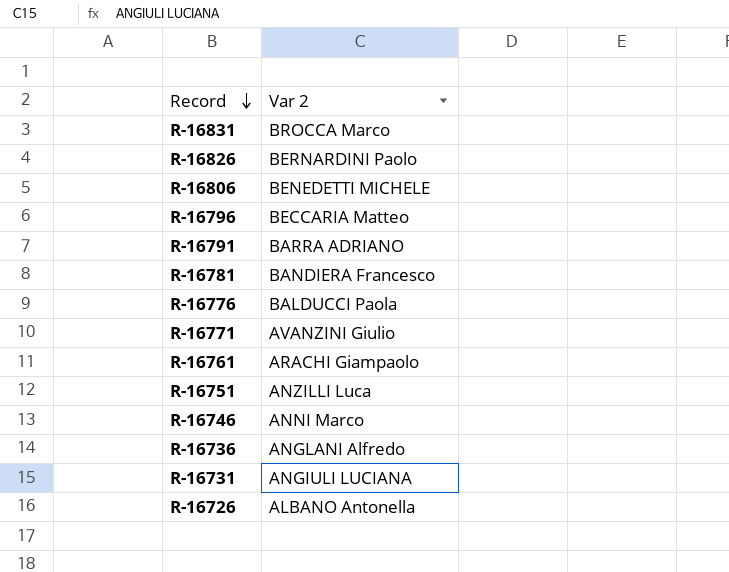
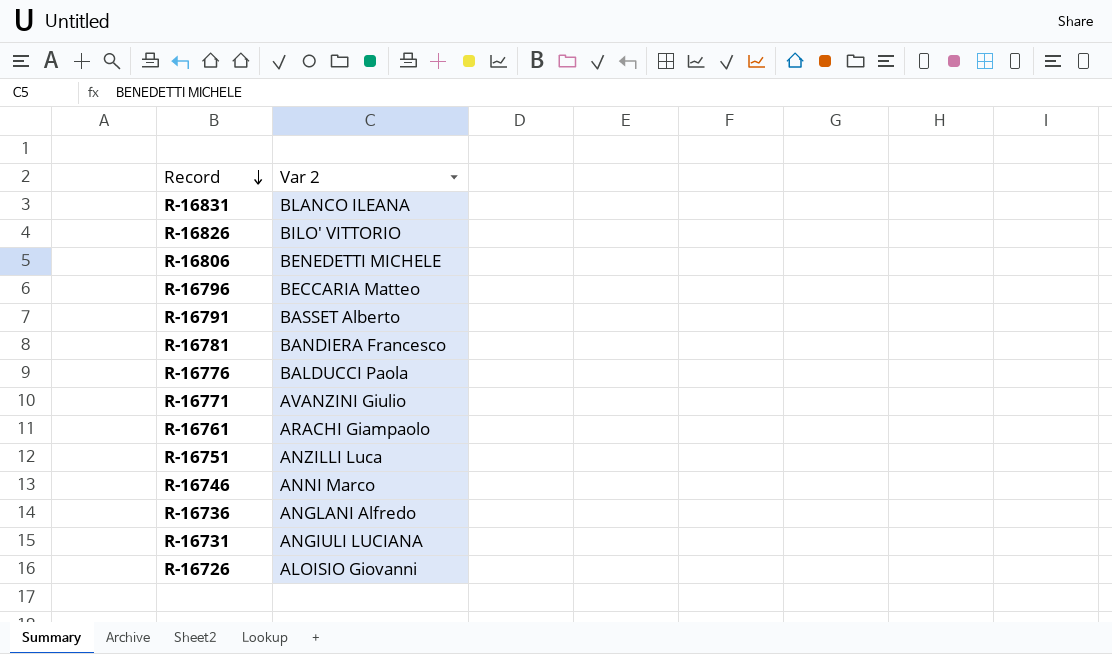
R-16831 | Var 2: BROCCA Marco -> BLANCO ILEANA
R-16826 | Var 2: BERNARDINI Paolo -> BILO' VITTORIO
R-16791 | Var 2: BARRA ADRIANO -> BASSET Alberto
R-16726 | Var 2: ALBANO Antonella -> ALOISIO Giovanni

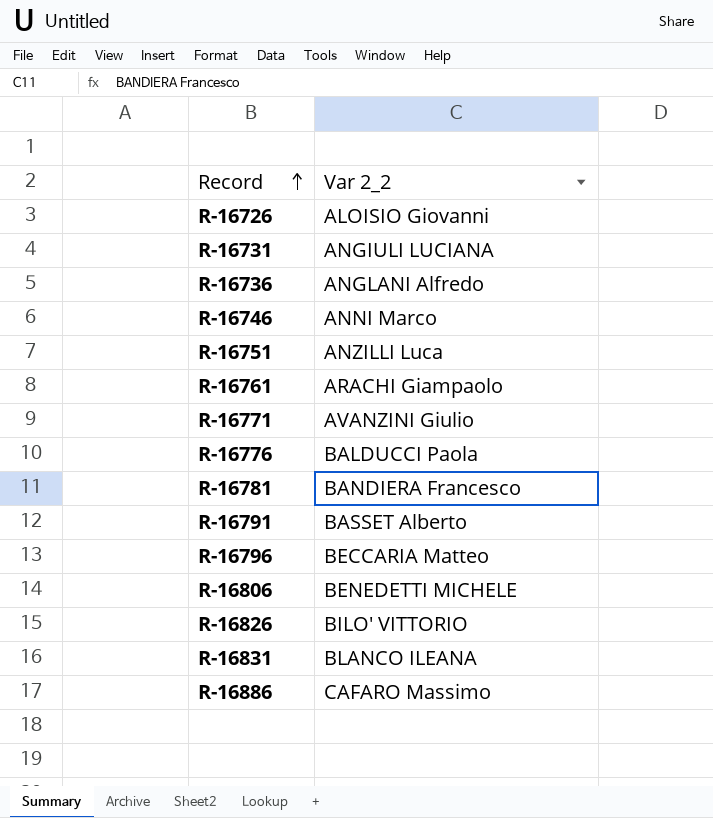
row order: Record descending -> Record ascending
column name: Var 2 -> Var 2_2
row R-16886: none -> CAFARO Massimo

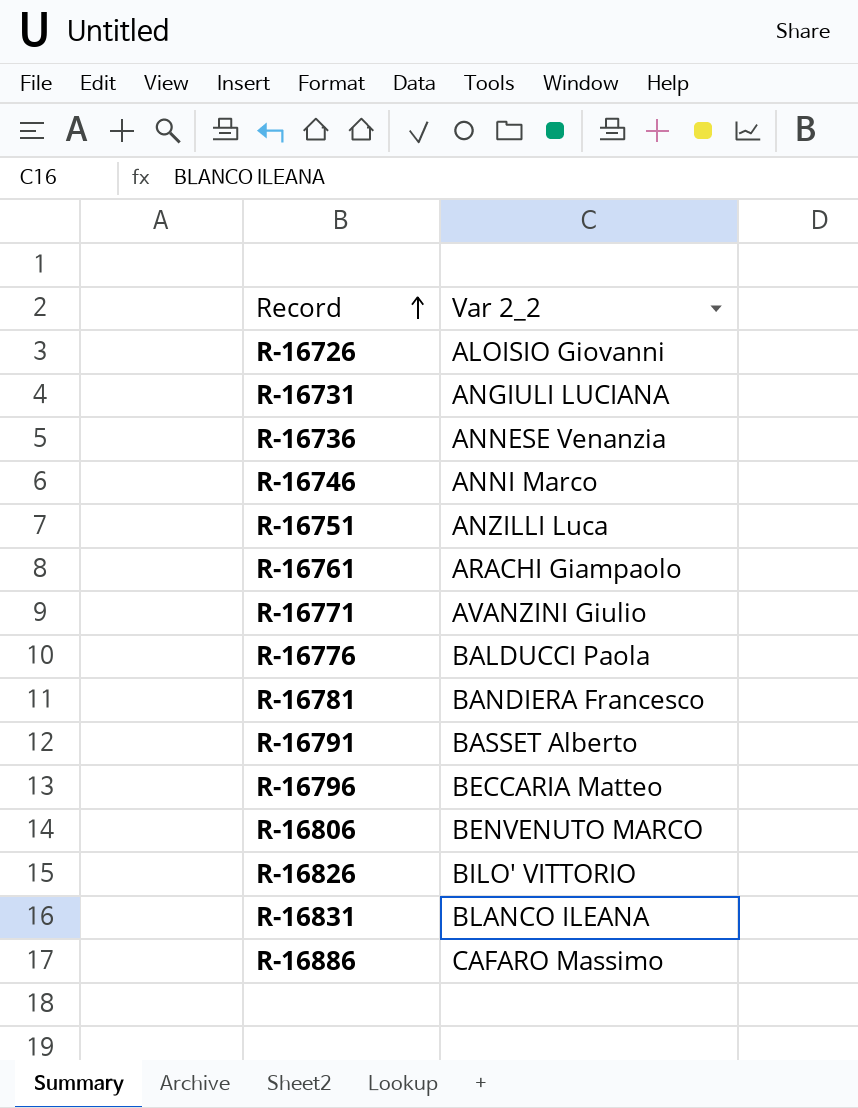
R-16736 | Var 2_2: ANGLANI Alfredo -> ANNESE Venanzia
R-16806 | Var 2_2: BENEDETTI MICHELE -> BENVENUTO MARCO

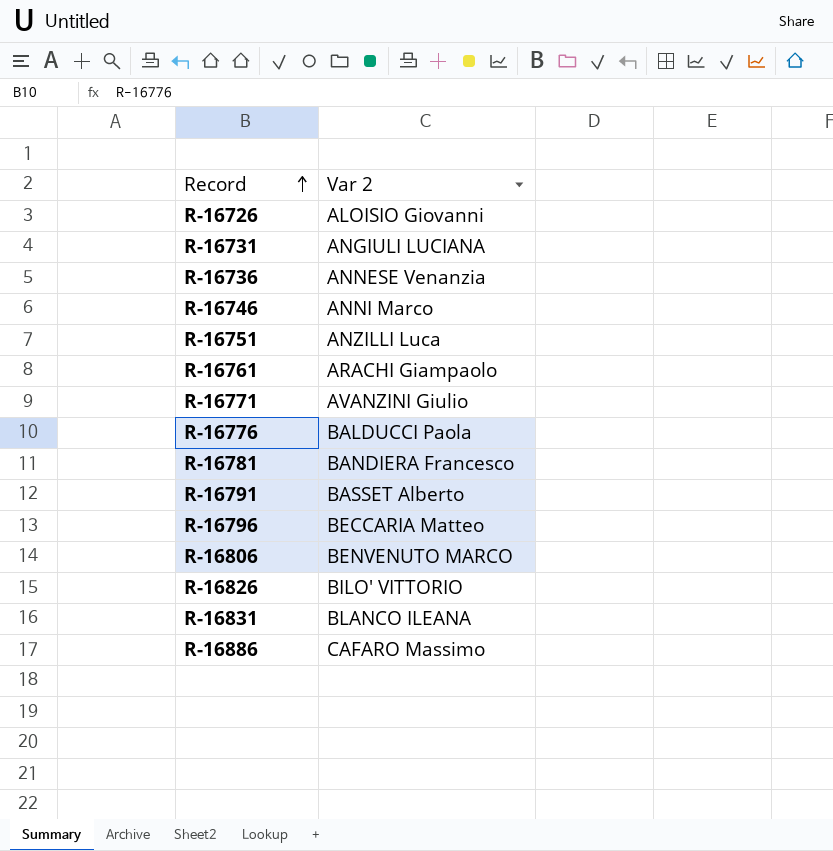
column name: Var 2_2 -> Var 2

